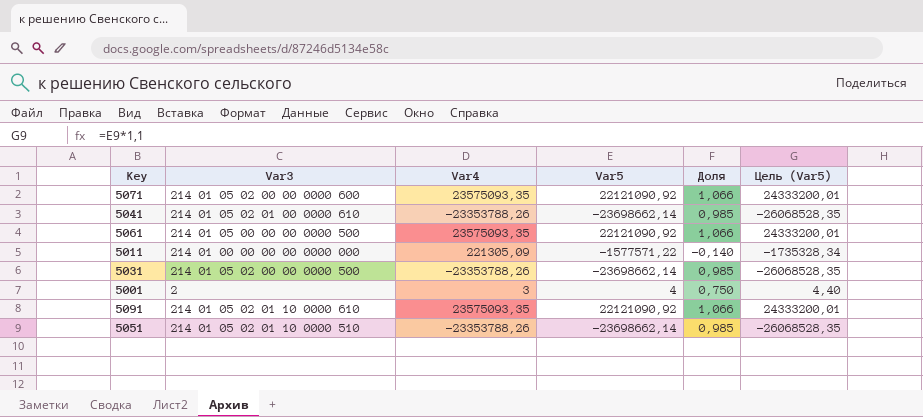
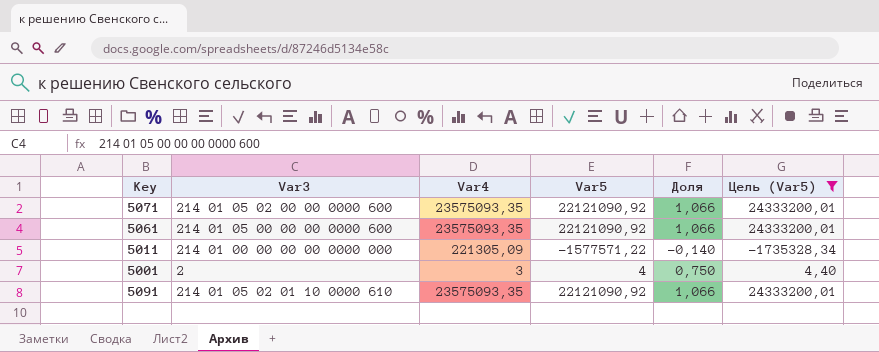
filter: none -> Цель (Var5) != -26068528,35
5061 | Var3: 214 01 05 00 00 00 0000 500 -> 214 01 05 00 00 00 0000 600

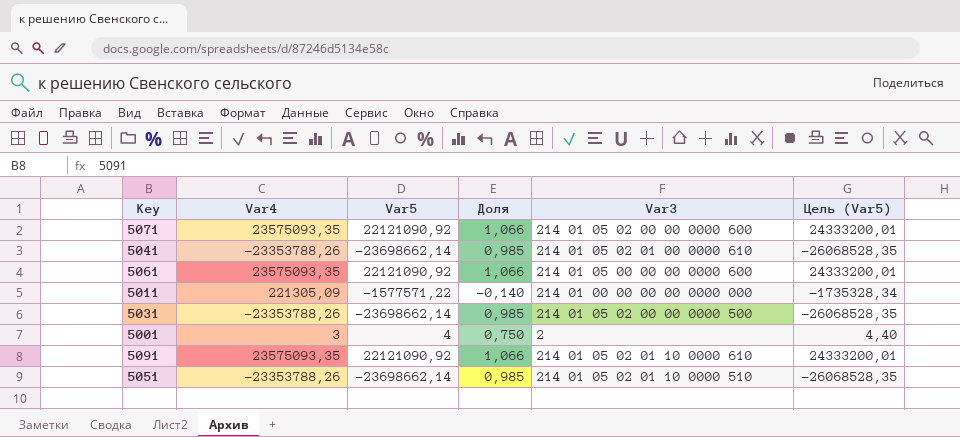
filter: Цель (Var5) != -26068528,35 -> none
column Var3 | position: 2 -> 5

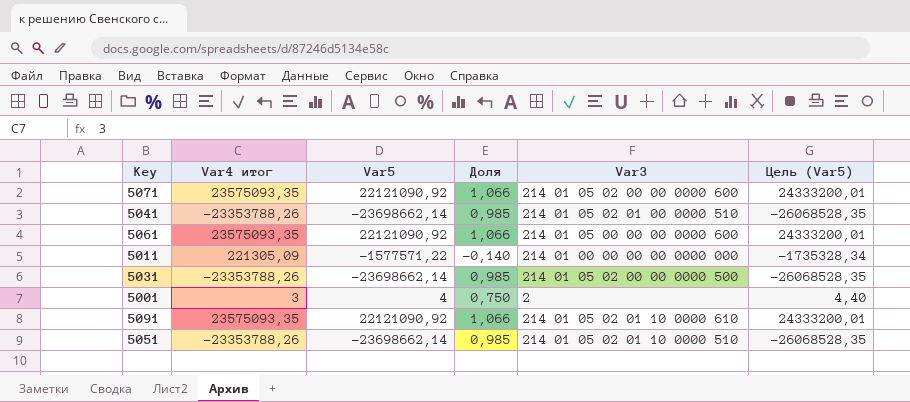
column name: Var4 -> Var4 итог
5041 | Var3: 214 01 05 02 01 00 0000 610 -> 214 01 05 02 01 00 0000 510

